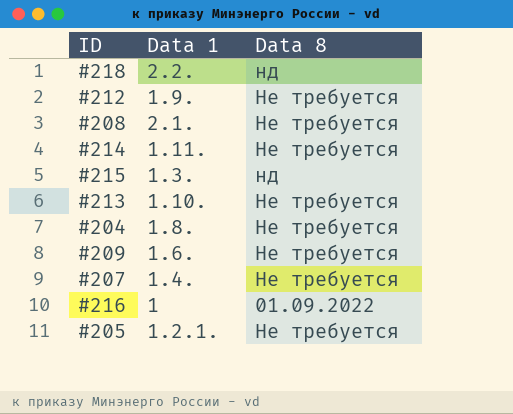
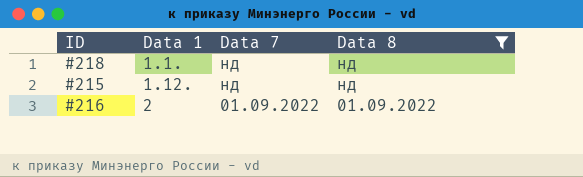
filter: none -> Data 8 != Не требуется
column Data 7 | position: none -> 3
#218 | Data 1: 2.2. -> 1.1.
#215 | Data 1: 1.3. -> 1.12.
#216 | Data 1: 1 -> 2

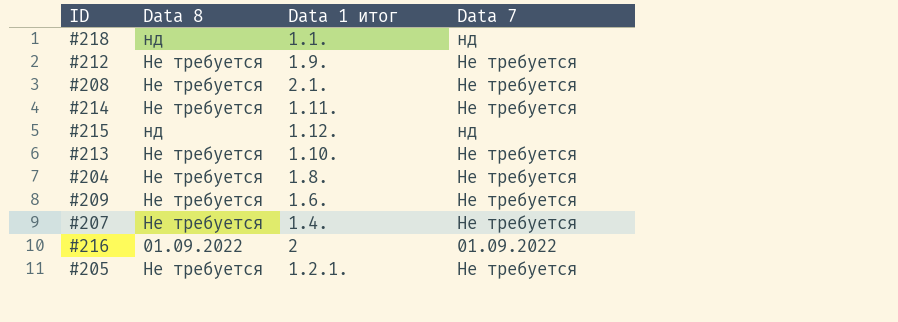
filter: Data 8 != Не требуется -> none
column Data 8 | position: 4 -> 2
column name: Data 1 -> Data 1 итог

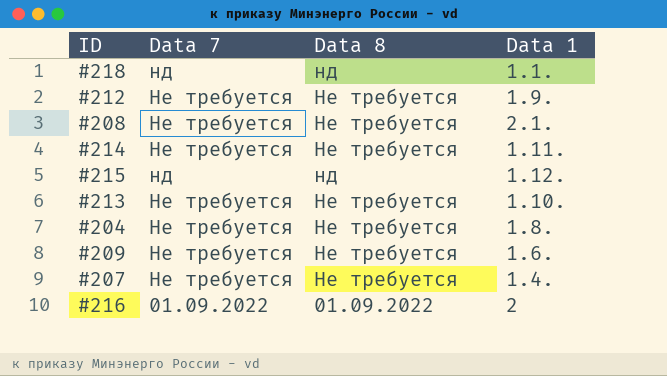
column Data 7 | position: 4 -> 2
column name: Data 1 итог -> Data 1
row #205: Не требуется | 1.2.1. | Не требуется -> none

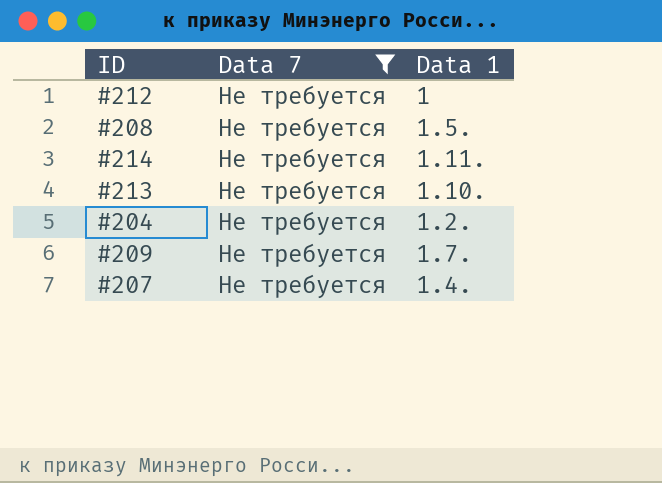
filter: none -> Data 7 = Не требуется
column Data 8 | position: 3 -> none
#212 | Data 1: 1.9. -> 1
#208 | Data 1: 2.1. -> 1.5.
#204 | Data 1: 1.8. -> 1.2.
#209 | Data 1: 1.6. -> 1.7.

